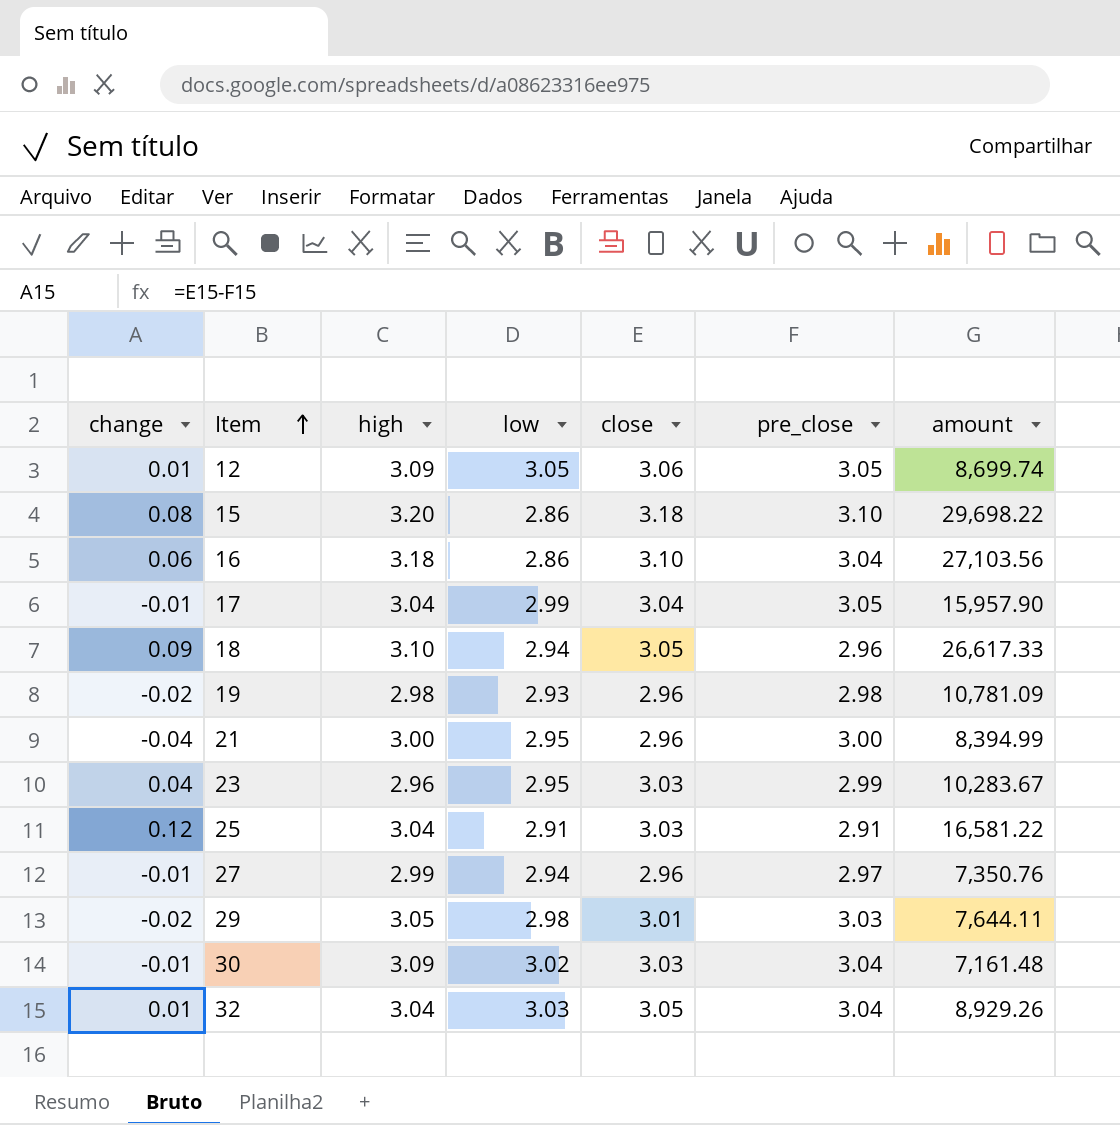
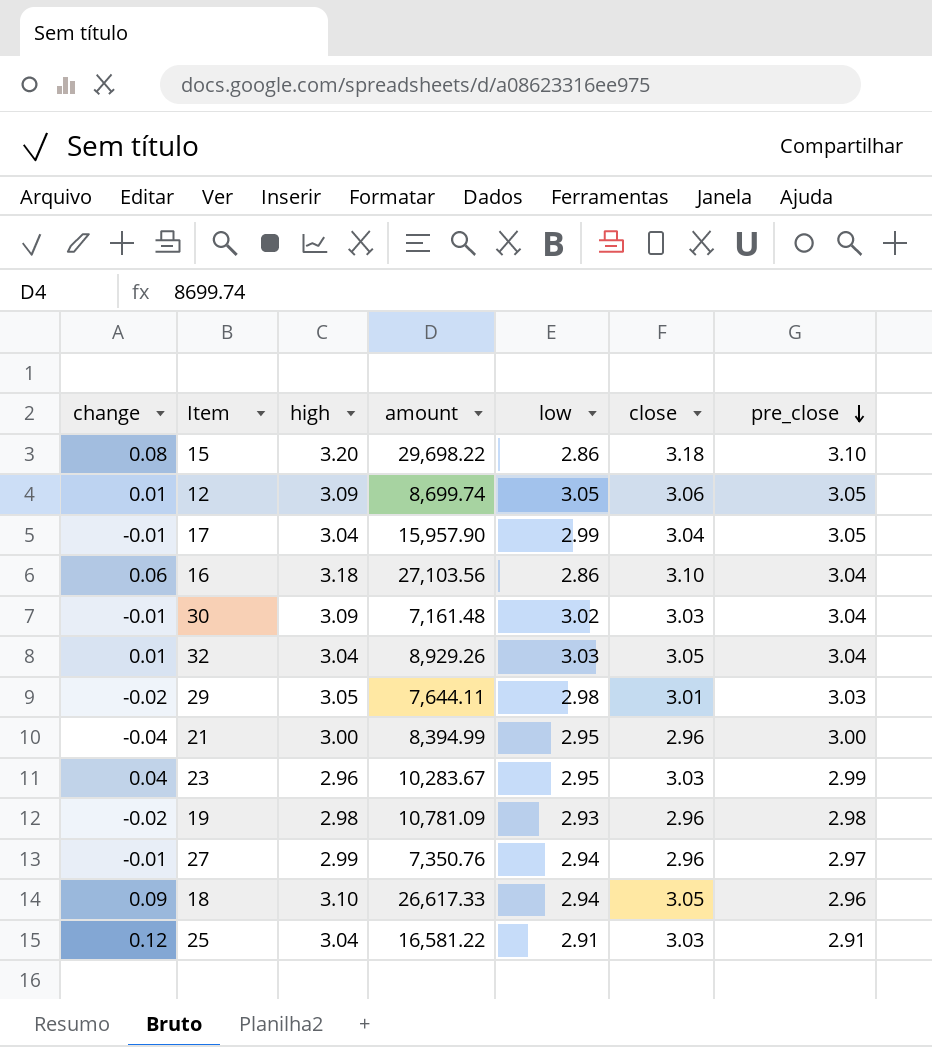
row order: Item ascending -> pre_close descending
column amount | position: 7 -> 4

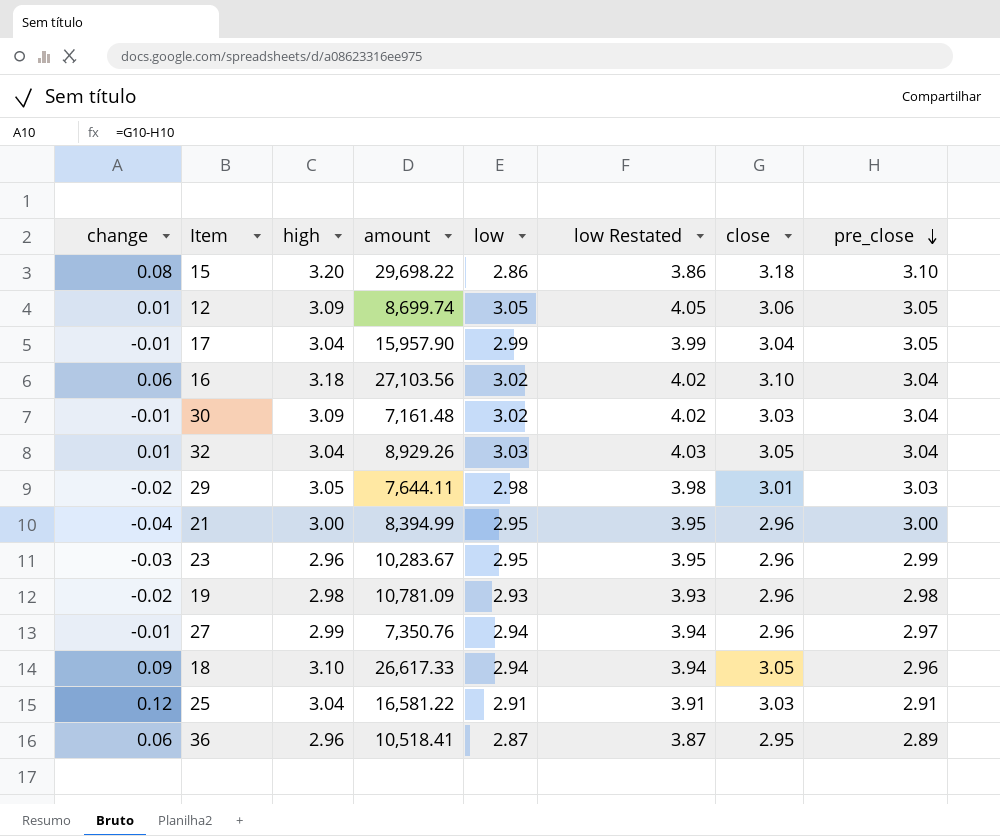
column low Restated | formula: none -> [low] + 1
16 | low: 2.86 -> 3.02
23 | change: 0.04 -> -0.03
23 | close: 3.03 -> 2.96
row 36: none -> 0.06 | 2.96 | 10,518.41 | 2.87 | 3.87 | 2.95 | 2.89

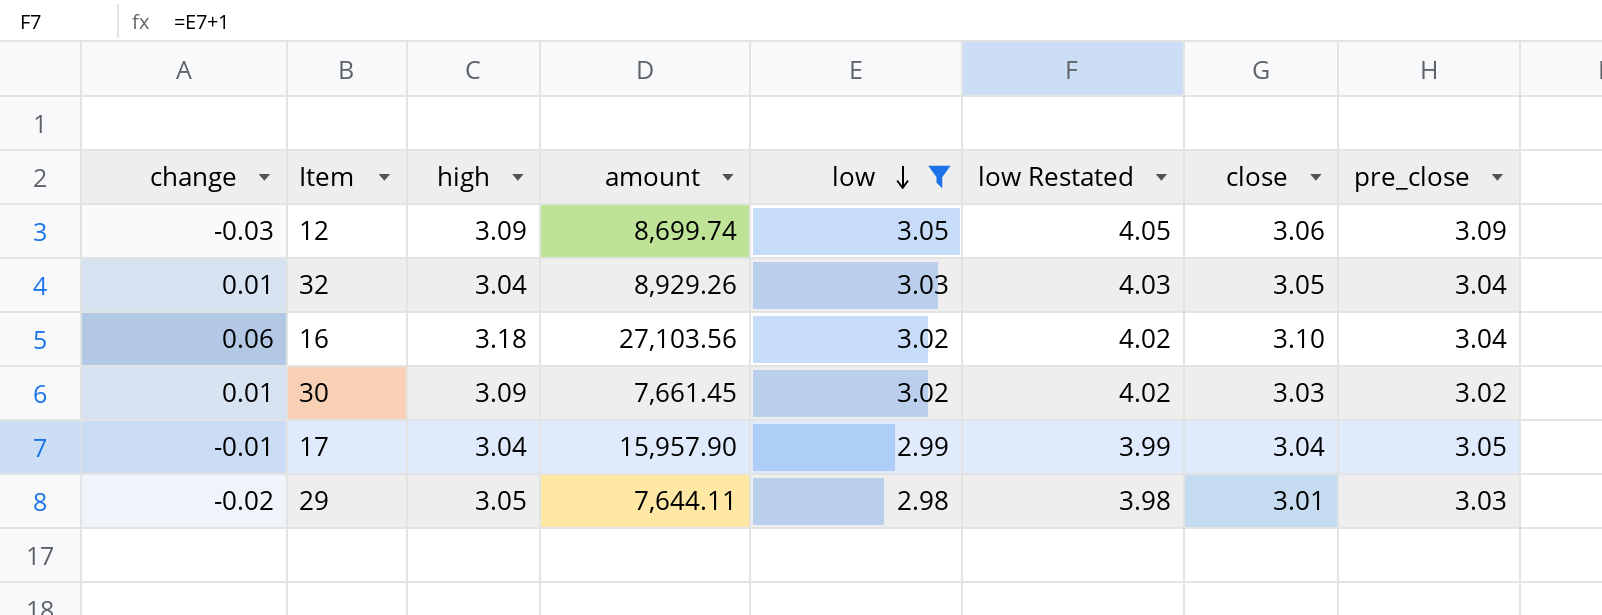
filter: none -> low >= 2.98
row order: pre_close descending -> low descending
12 | change: 0.01 -> -0.03
12 | pre_close: 3.05 -> 3.09
30 | change: -0.01 -> 0.01
30 | amount: 7,161.48 -> 7,661.45
30 | pre_close: 3.04 -> 3.02

